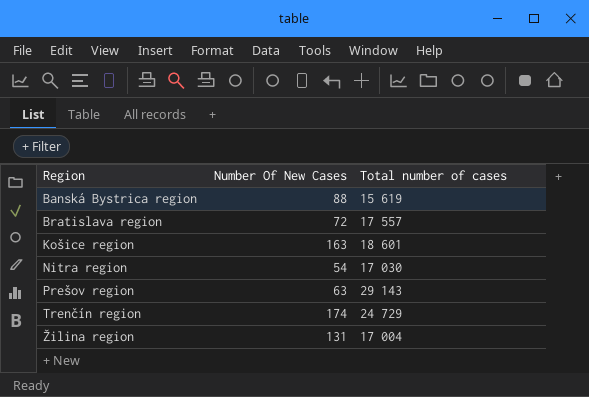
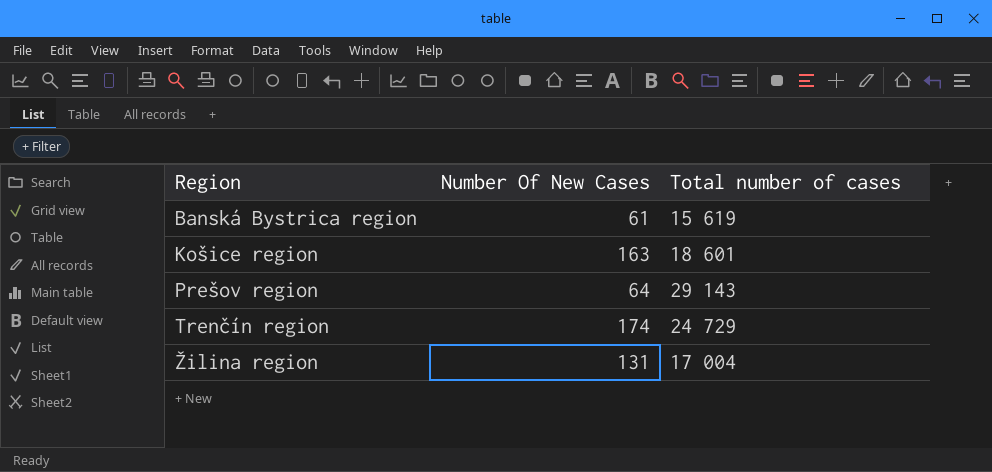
row Bratislava region: 72 | 17 557 -> none
row Nitra region: 54 | 17 030 -> none
Banská Bystrica region | Number Of New Cases: 88 -> 61
Prešov region | Number Of New Cases: 63 -> 64

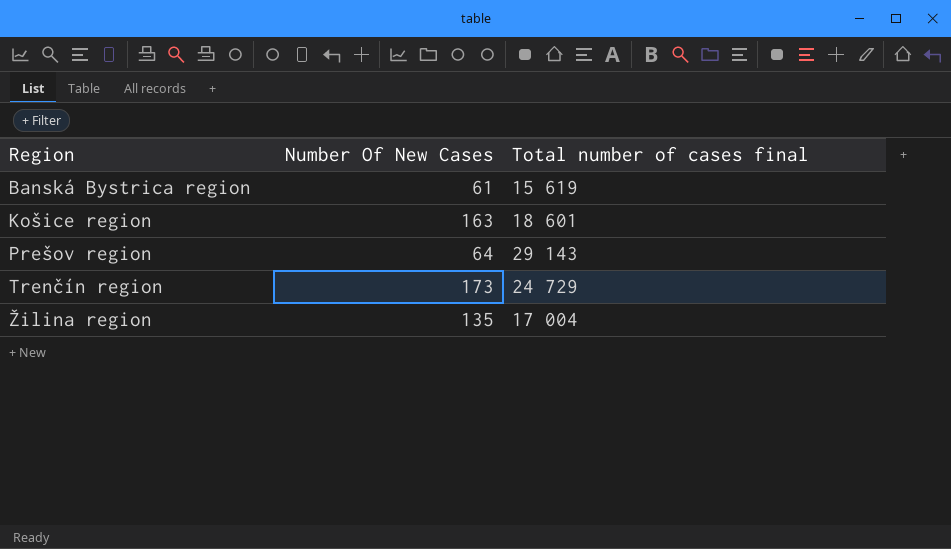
column name: Total number of cases -> Total number of cases final
Trenčín region | Number Of New Cases: 174 -> 173
Žilina region | Number Of New Cases: 131 -> 135

